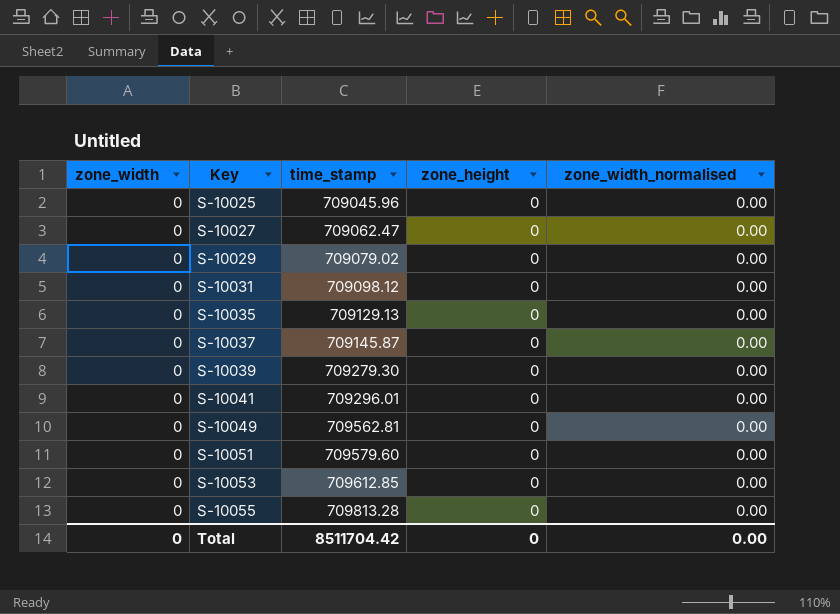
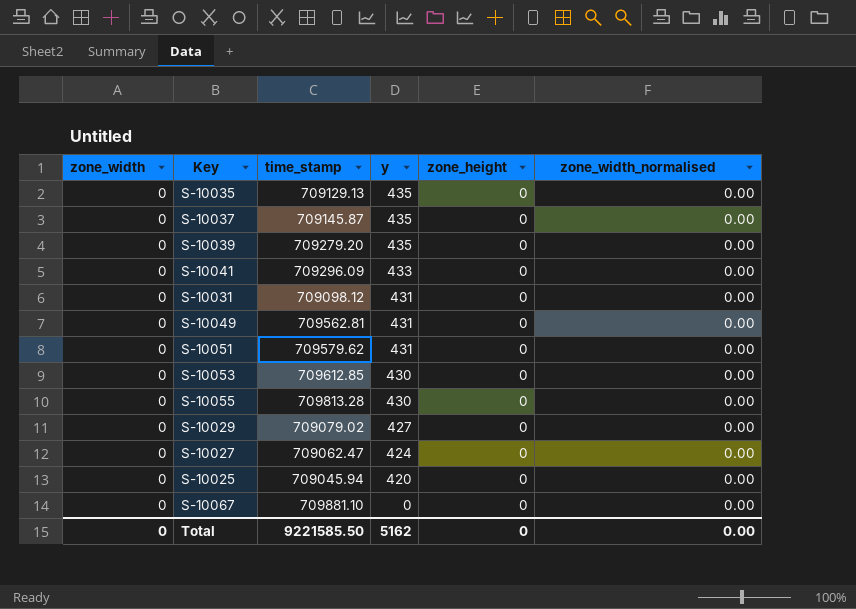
row order: Key ascending -> y descending
column y | position: none -> 4
S-10039 | time_stamp: 709279.30 -> 709279.20
S-10041 | time_stamp: 709296.01 -> 709296.09
S-10051 | time_stamp: 709579.60 -> 709579.62
S-10025 | time_stamp: 709045.96 -> 709045.94
row S-10067: none -> 0 | 709881.10 | 0 | 0 | 0.00
Total | time_stamp: 8511704.42 -> 9221585.50

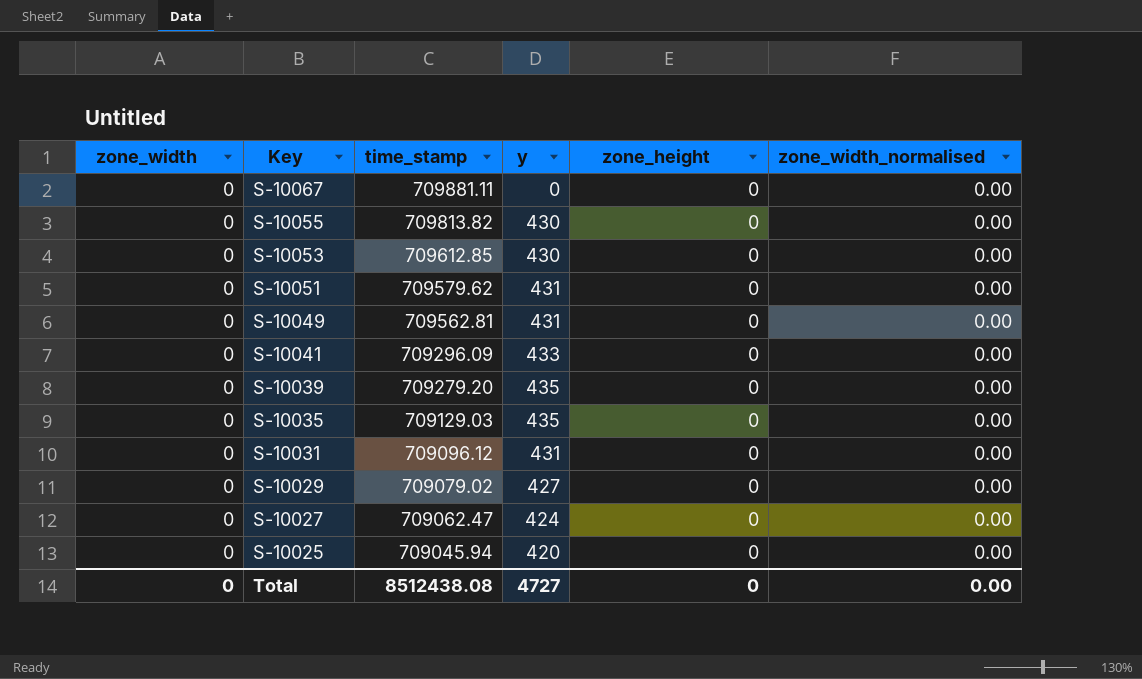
row order: y descending -> Key descending
row S-10037: 0 | 709145.87 | 435 | 0 | 0.00 -> none
S-10067 | time_stamp: 709881.10 -> 709881.11
S-10055 | time_stamp: 709813.28 -> 709813.82
S-10035 | time_stamp: 709129.13 -> 709129.03
S-10031 | time_stamp: 709098.12 -> 709096.12
Total | time_stamp: 9221585.50 -> 8512438.08
Total | y: 5162 -> 4727

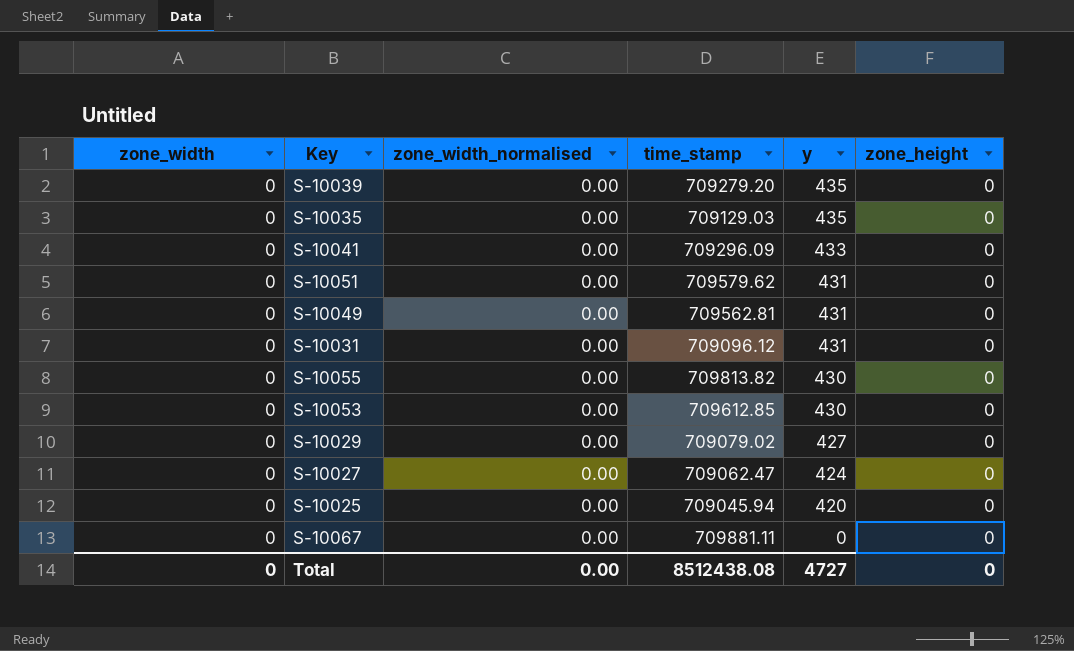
row order: Key descending -> y descending
column zone_width_normalised | position: 6 -> 3

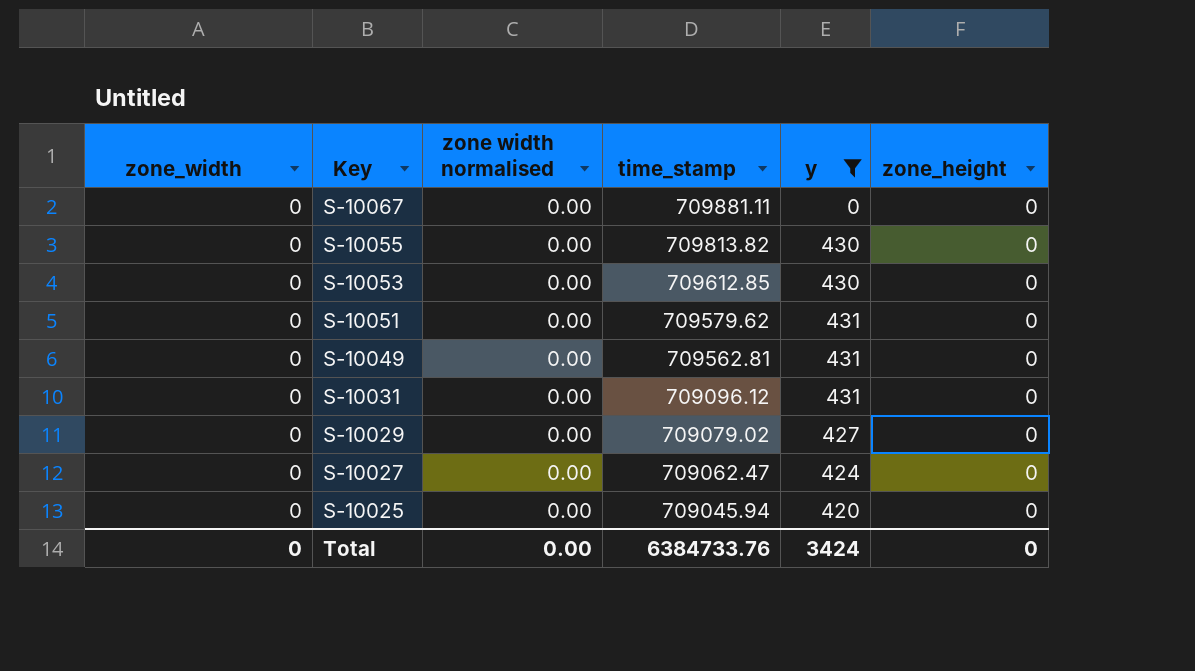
filter: none -> y <= 431
row order: y descending -> Key descending
column name: zone_width_normalised -> zone width normalised
Total | time_stamp: 8512438.08 -> 6384733.76
Total | y: 4727 -> 3424

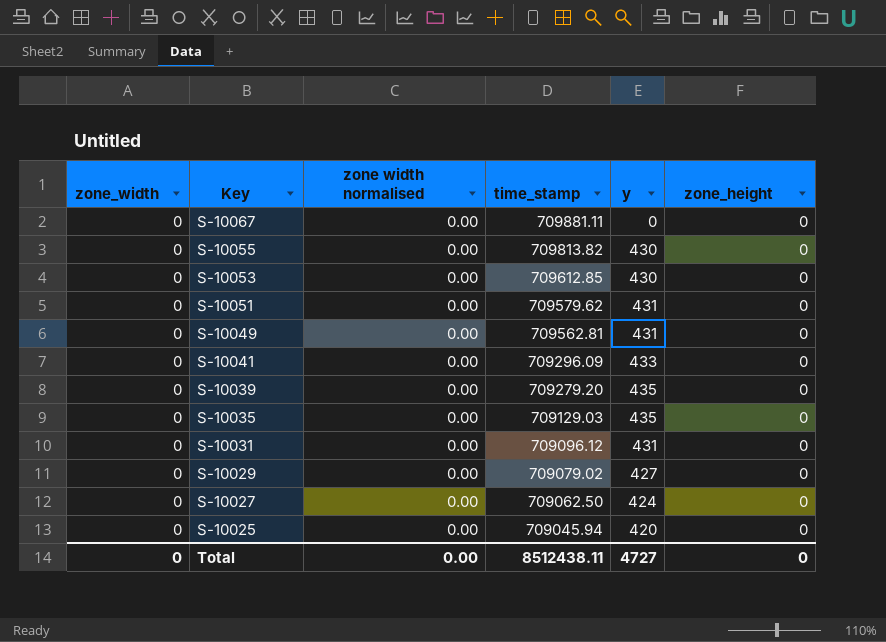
filter: y <= 431 -> none
S-10027 | time_stamp: 709062.47 -> 709062.50
Total | time_stamp: 6384733.76 -> 8512438.11
Total | y: 3424 -> 4727

